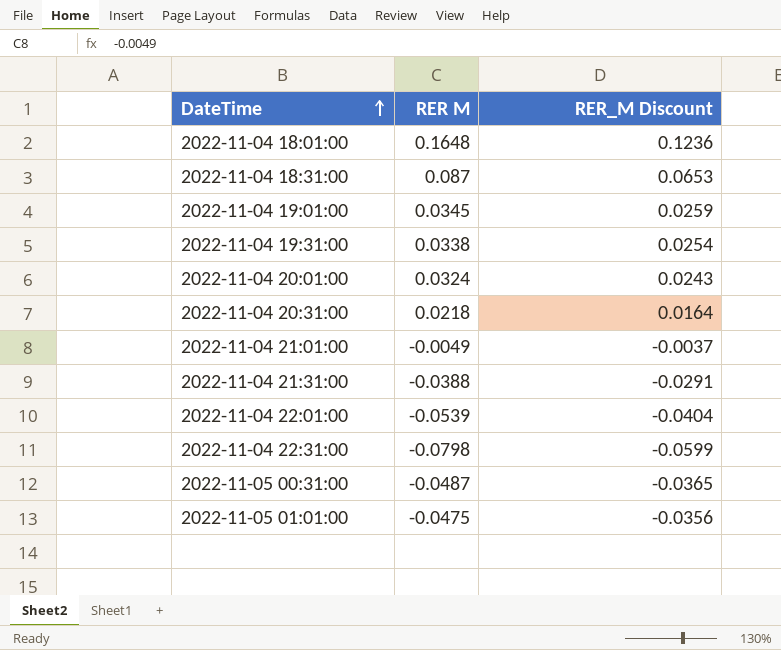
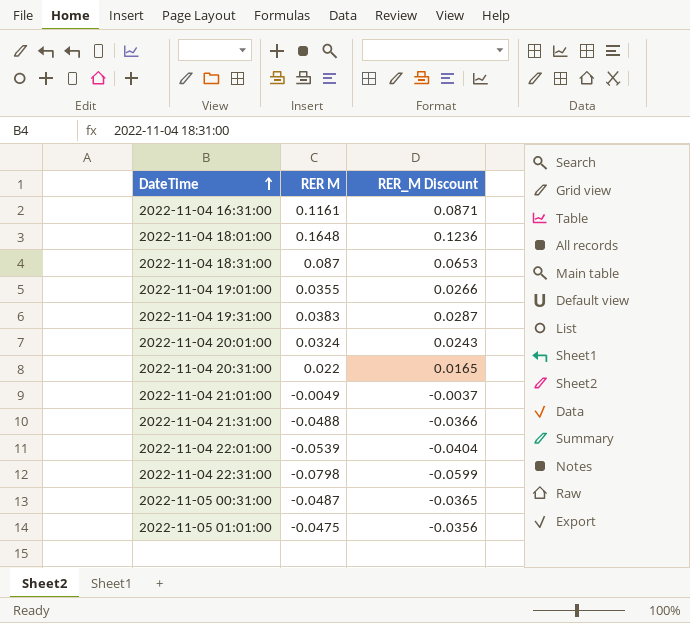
row 2022-11-04 16:31:00: none -> 0.1161 | 0.0871
2022-11-04 19:01:00 | RER M: 0.0345 -> 0.0355
2022-11-04 19:01:00 | RER_M Discount: 0.0259 -> 0.0266
2022-11-04 19:31:00 | RER M: 0.0338 -> 0.0383
2022-11-04 19:31:00 | RER_M Discount: 0.0254 -> 0.0287
2022-11-04 20:31:00 | RER M: 0.0218 -> 0.022
2022-11-04 20:31:00 | RER_M Discount: 0.0164 -> 0.0165
2022-11-04 21:31:00 | RER M: -0.0388 -> -0.0488
2022-11-04 21:31:00 | RER_M Discount: -0.0291 -> -0.0366

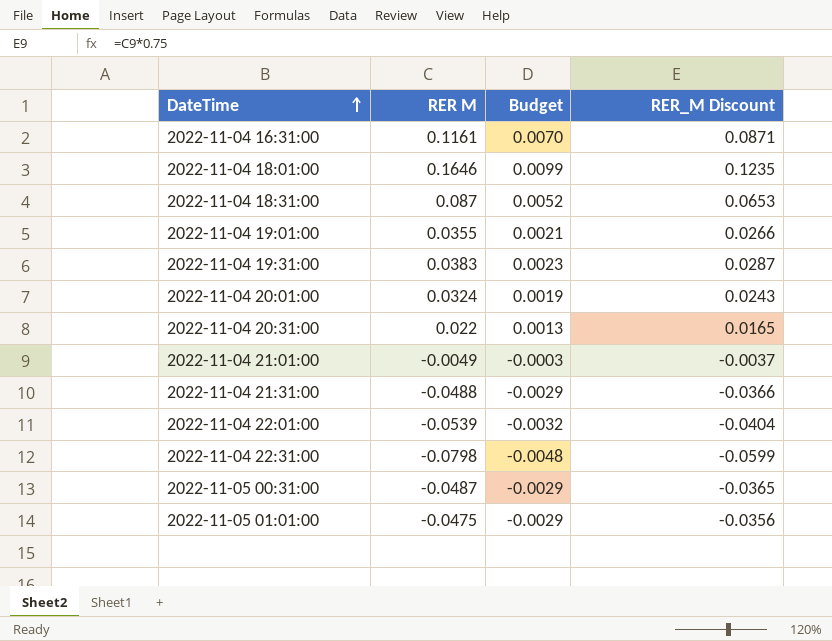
column Budget | formula: none -> [RER M] * 0.06
2022-11-04 18:01:00 | RER M: 0.1648 -> 0.1646
2022-11-04 18:01:00 | RER_M Discount: 0.1236 -> 0.1235

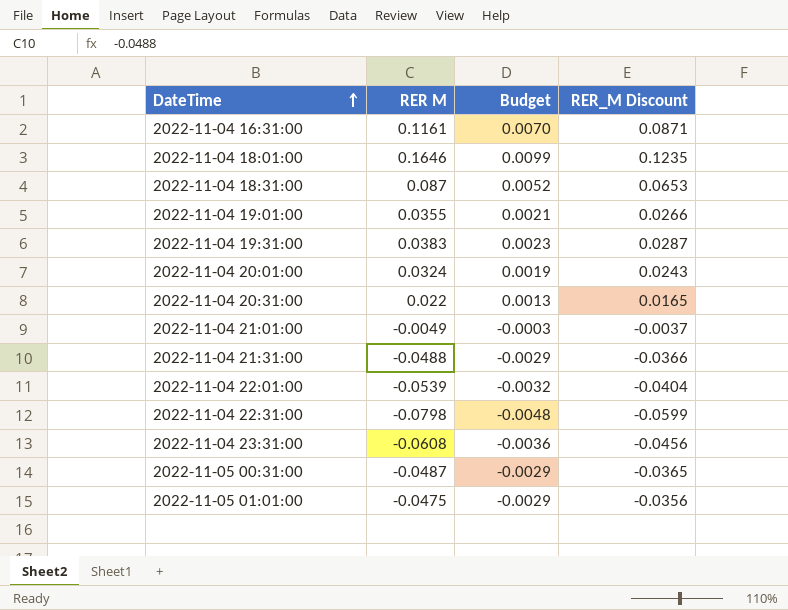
row 2022-11-04 23:31:00: none -> -0.0608 | -0.0036 | -0.0456

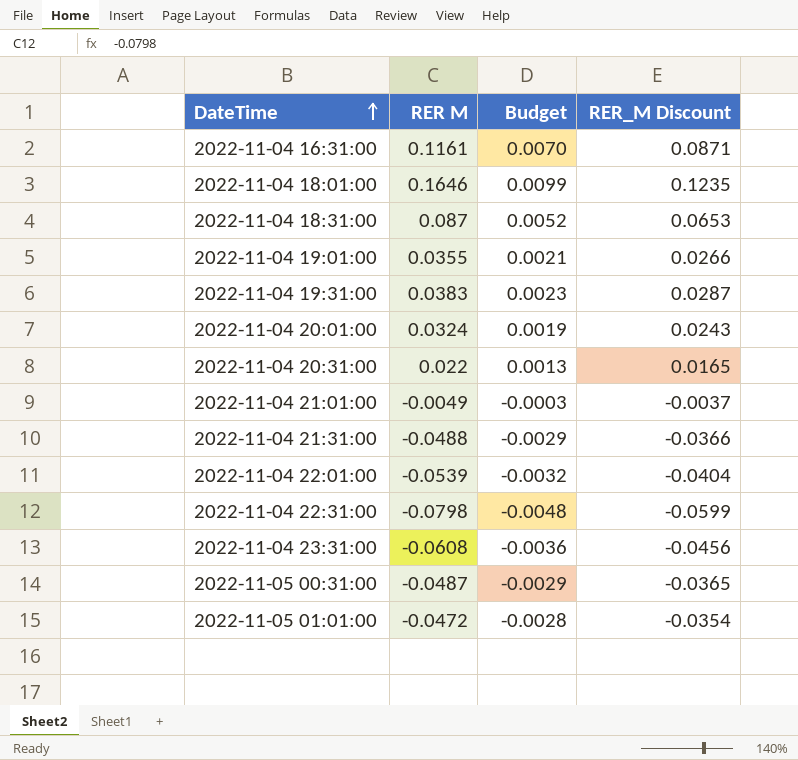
2022-11-05 01:01:00 | RER M: -0.0475 -> -0.0472
2022-11-05 01:01:00 | Budget: -0.0029 -> -0.0028
2022-11-05 01:01:00 | RER_M Discount: -0.0356 -> -0.0354

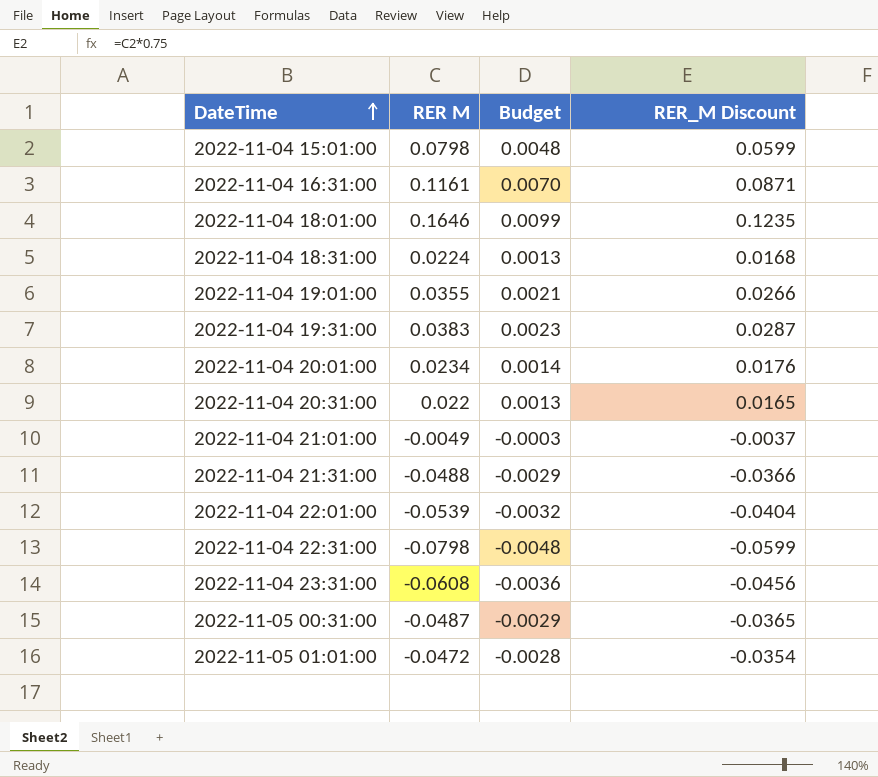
row 2022-11-04 15:01:00: none -> 0.0798 | 0.0048 | 0.0599
2022-11-04 18:31:00 | RER M: 0.087 -> 0.0224
2022-11-04 18:31:00 | Budget: 0.0052 -> 0.0013
2022-11-04 18:31:00 | RER_M Discount: 0.0653 -> 0.0168
2022-11-04 20:01:00 | RER M: 0.0324 -> 0.0234
2022-11-04 20:01:00 | Budget: 0.0019 -> 0.0014
2022-11-04 20:01:00 | RER_M Discount: 0.0243 -> 0.0176

